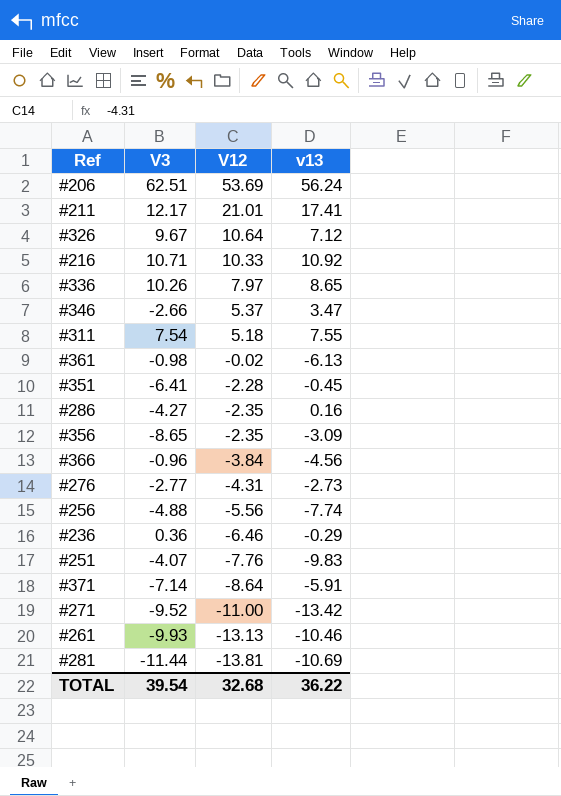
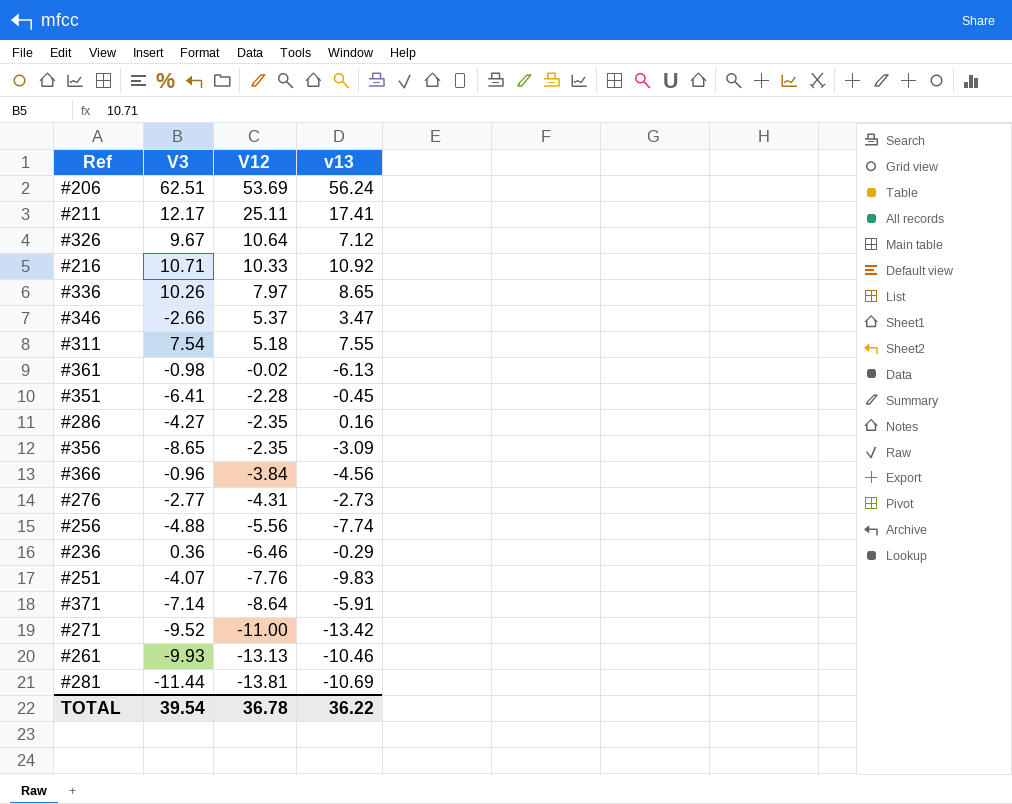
#211 | V12: 21.01 -> 25.11
TOTAL | V12: 32.68 -> 36.78

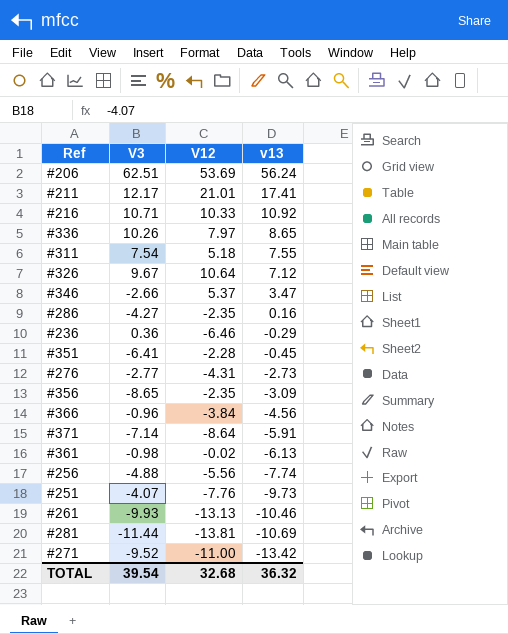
row order: V12 descending -> v13 descending
#211 | V12: 25.11 -> 21.01
#251 | v13: -9.83 -> -9.73
TOTAL | V12: 36.78 -> 32.68
TOTAL | v13: 36.22 -> 36.32

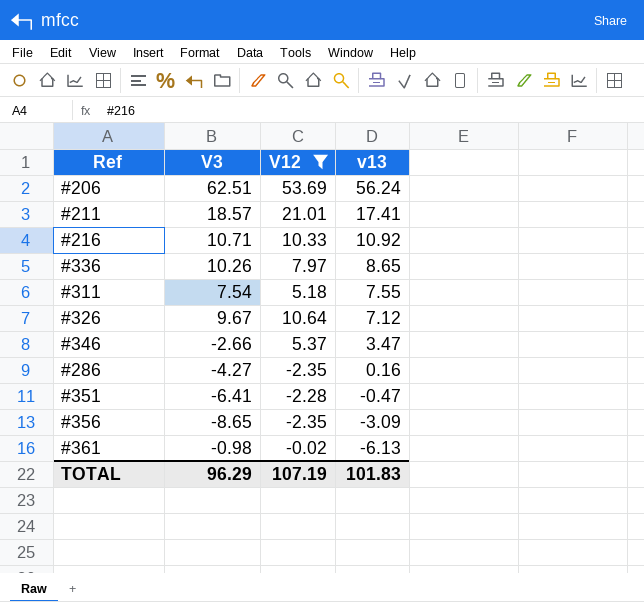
filter: none -> V12 >= -2.35
#211 | V3: 12.17 -> 18.57
#351 | v13: -0.45 -> -0.47
TOTAL | V3: 39.54 -> 96.29
TOTAL | V12: 32.68 -> 107.19
TOTAL | v13: 36.32 -> 101.83

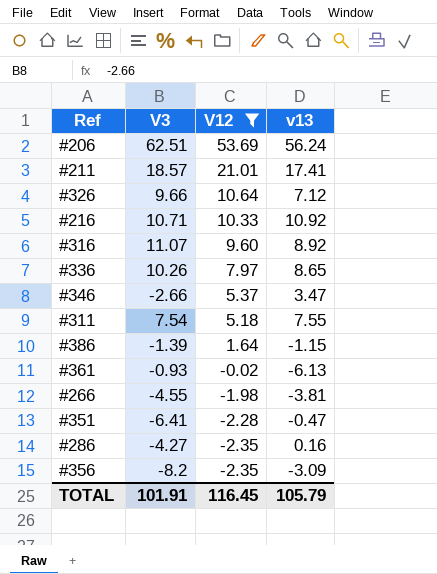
row order: v13 descending -> V12 descending
#326 | V3: 9.67 -> 9.66
row #316: none -> 11.07 | 9.60 | 8.92
row #386: none -> -1.39 | 1.64 | -1.15
#361 | V3: -0.98 -> -0.93
row #266: none -> -4.55 | -1.98 | -3.81
#356 | V3: -8.65 -> -8.2
TOTAL | V3: 96.29 -> 101.91
TOTAL | V12: 107.19 -> 116.45
TOTAL | v13: 101.83 -> 105.79

